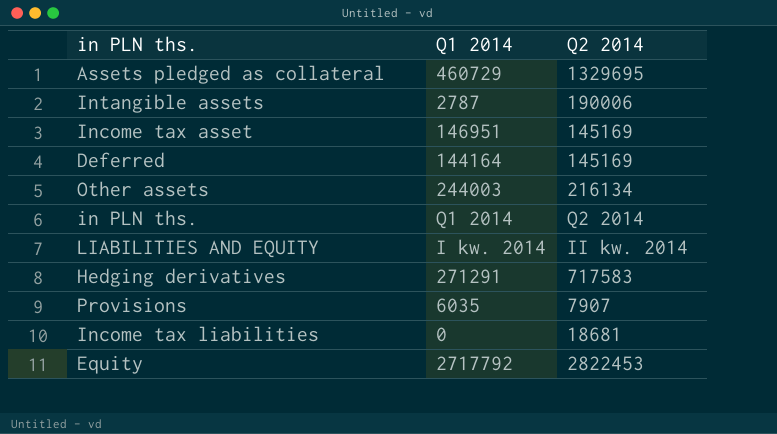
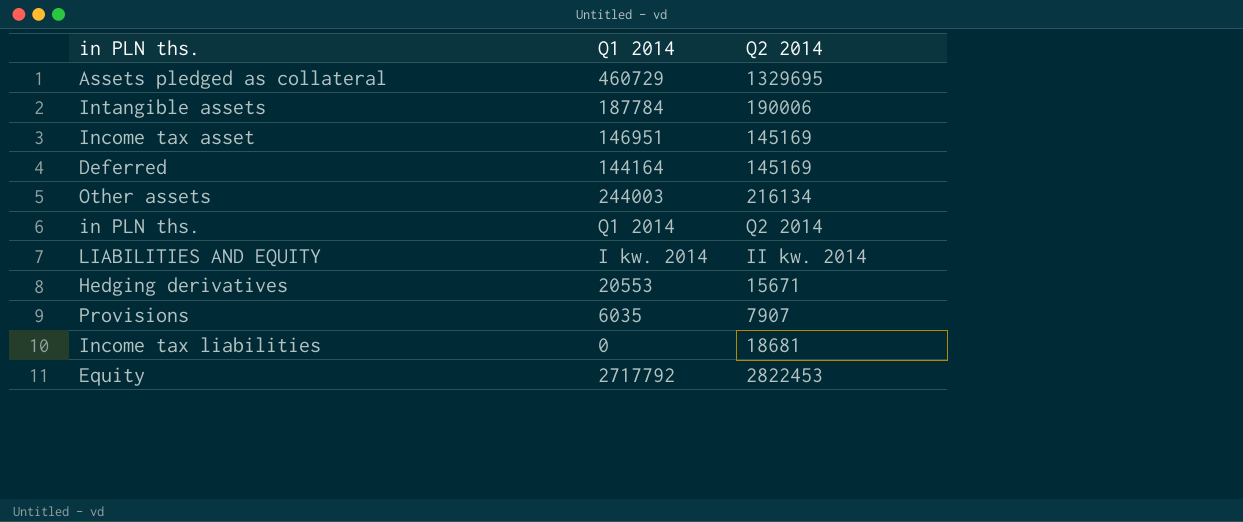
Intangible assets | Q1 2014: 2787 -> 187784
Hedging derivatives | Q1 2014: 271291 -> 20553
Hedging derivatives | Q2 2014: 717583 -> 15671

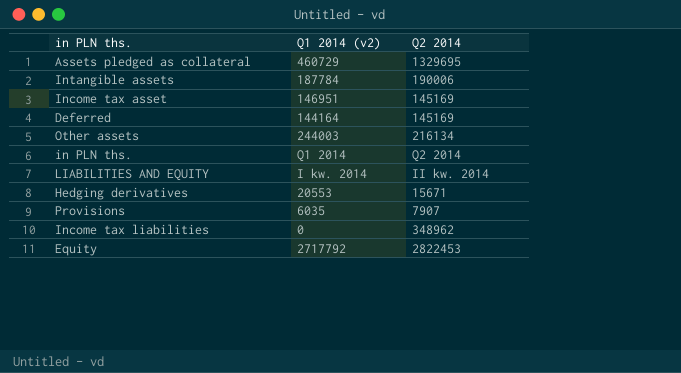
column name: Q1 2014 -> Q1 2014 (v2)
Income tax liabilities | Q2 2014: 18681 -> 348962

